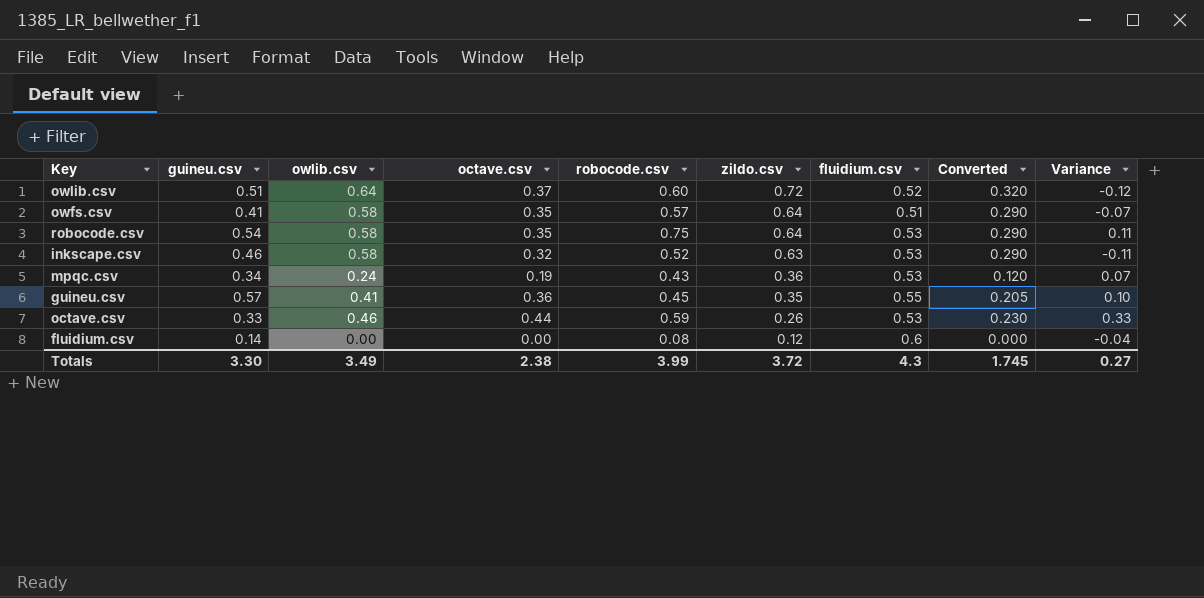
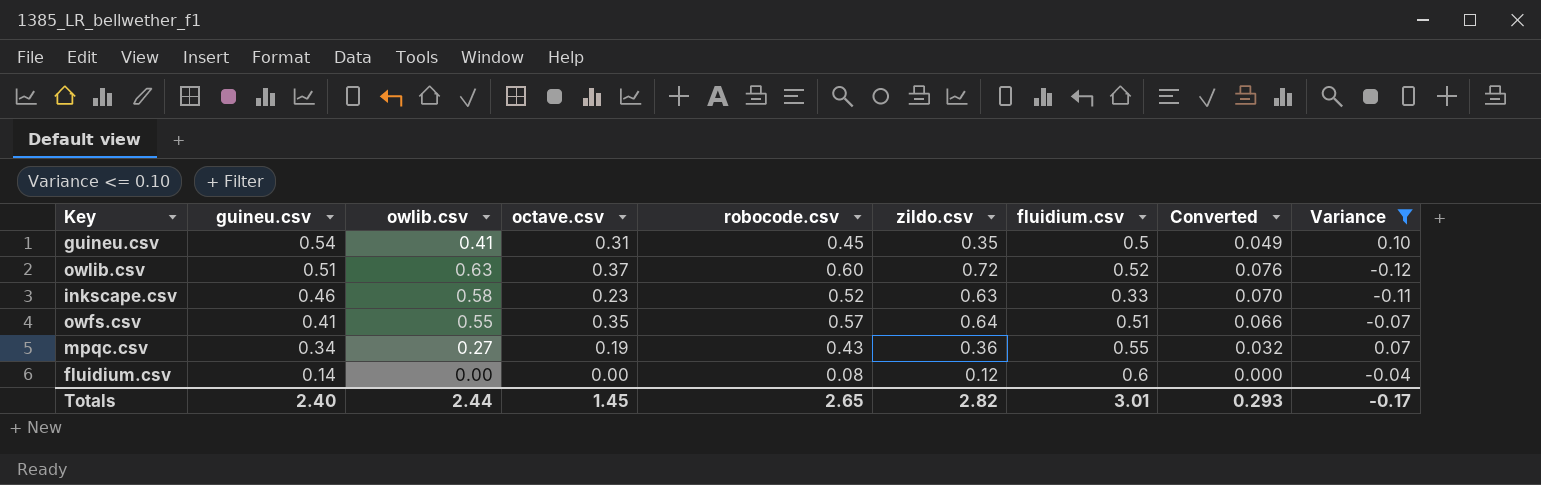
filter: none -> Variance <= 0.10
row order: zildo.csv descending -> guineu.csv descending
column Converted | formula: [owlib.csv] * 0.5 -> [owlib.csv] * 0.12
guineu.csv | guineu.csv: 0.57 -> 0.54
guineu.csv | octave.csv: 0.36 -> 0.31
guineu.csv | fluidium.csv: 0.55 -> 0.5
owlib.csv | owlib.csv: 0.64 -> 0.63
inkscape.csv | octave.csv: 0.32 -> 0.23
inkscape.csv | fluidium.csv: 0.53 -> 0.33
owfs.csv | owlib.csv: 0.58 -> 0.55
mpqc.csv | owlib.csv: 0.24 -> 0.27
mpqc.csv | fluidium.csv: 0.53 -> 0.55
Totals | guineu.csv: 3.30 -> 2.40
Totals | owlib.csv: 3.49 -> 2.44
Totals | octave.csv: 2.38 -> 1.45
Totals | robocode.csv: 3.99 -> 2.65
Totals | zildo.csv: 3.72 -> 2.82
Totals | fluidium.csv: 4.3 -> 3.01
Totals | Converted: 1.745 -> 0.293
Totals | Variance: 0.27 -> -0.17

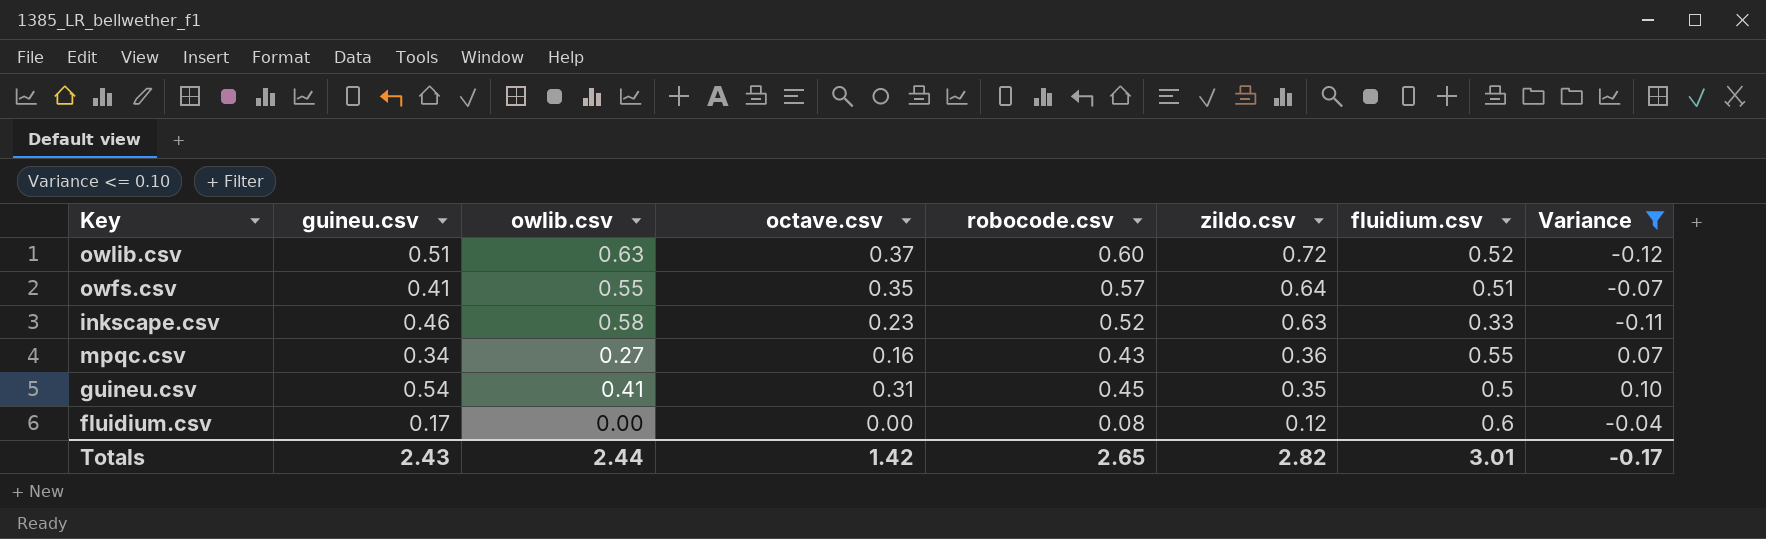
row order: guineu.csv descending -> zildo.csv descending
column Converted | formula: [owlib.csv] * 0.12 -> none
mpqc.csv | octave.csv: 0.19 -> 0.16
fluidium.csv | guineu.csv: 0.14 -> 0.17
Totals | guineu.csv: 2.40 -> 2.43
Totals | octave.csv: 1.45 -> 1.42

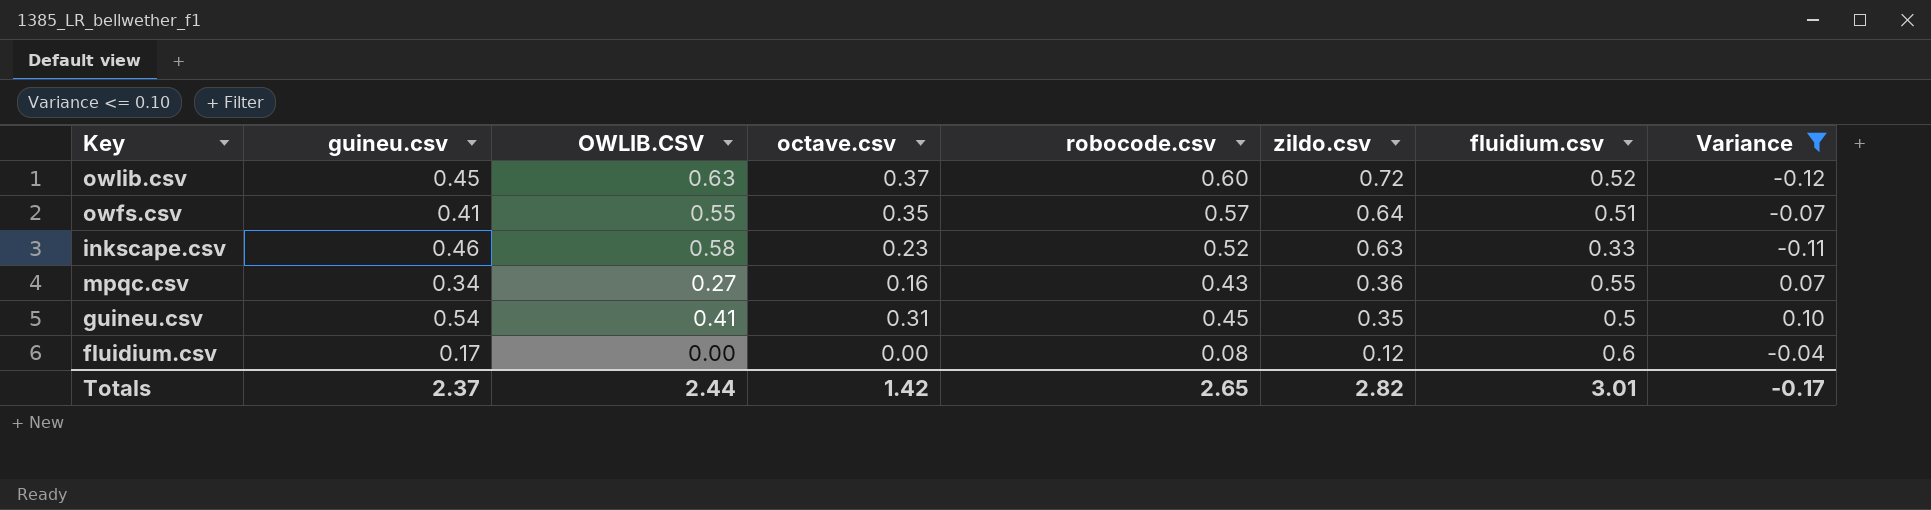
column name: owlib.csv -> OWLIB.CSV
owlib.csv | guineu.csv: 0.51 -> 0.45
Totals | guineu.csv: 2.43 -> 2.37

